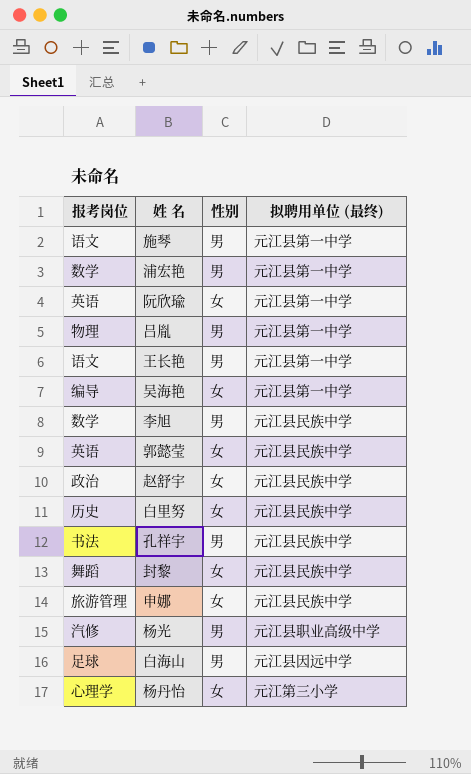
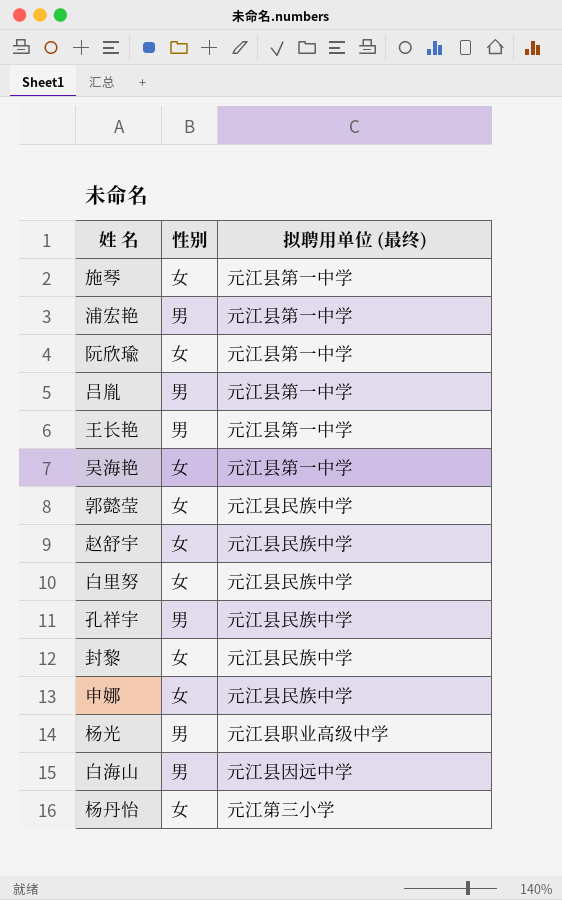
column 报考岗位 | position: 1 -> none
row 李旭: 数学 | 男 | 元江县民族中学 -> none
施琴 | 性别: 男 -> 女

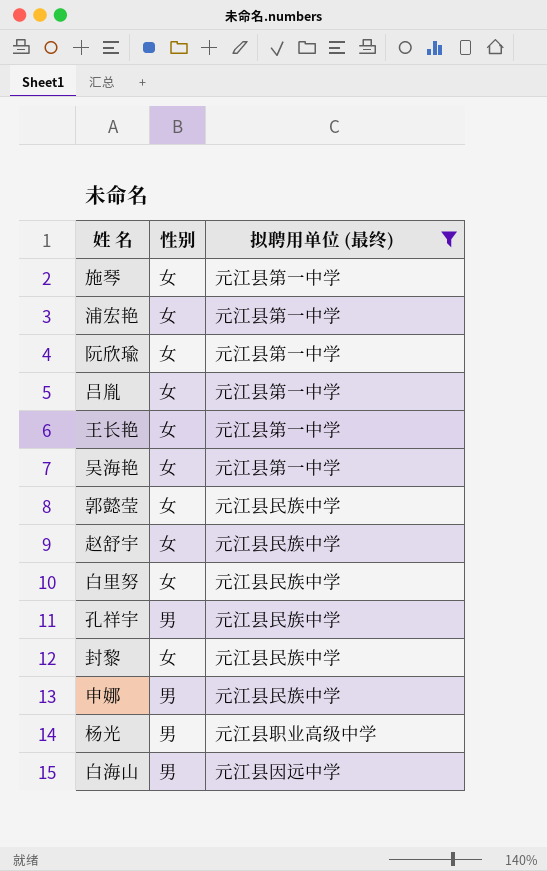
filter: none -> 拟聘用单位 (最终) != 元江第三小学
浦宏艳 | 性别: 男 -> 女
吕胤 | 性别: 男 -> 女
王长艳 | 性别: 男 -> 女
申娜 | 性别: 女 -> 男

